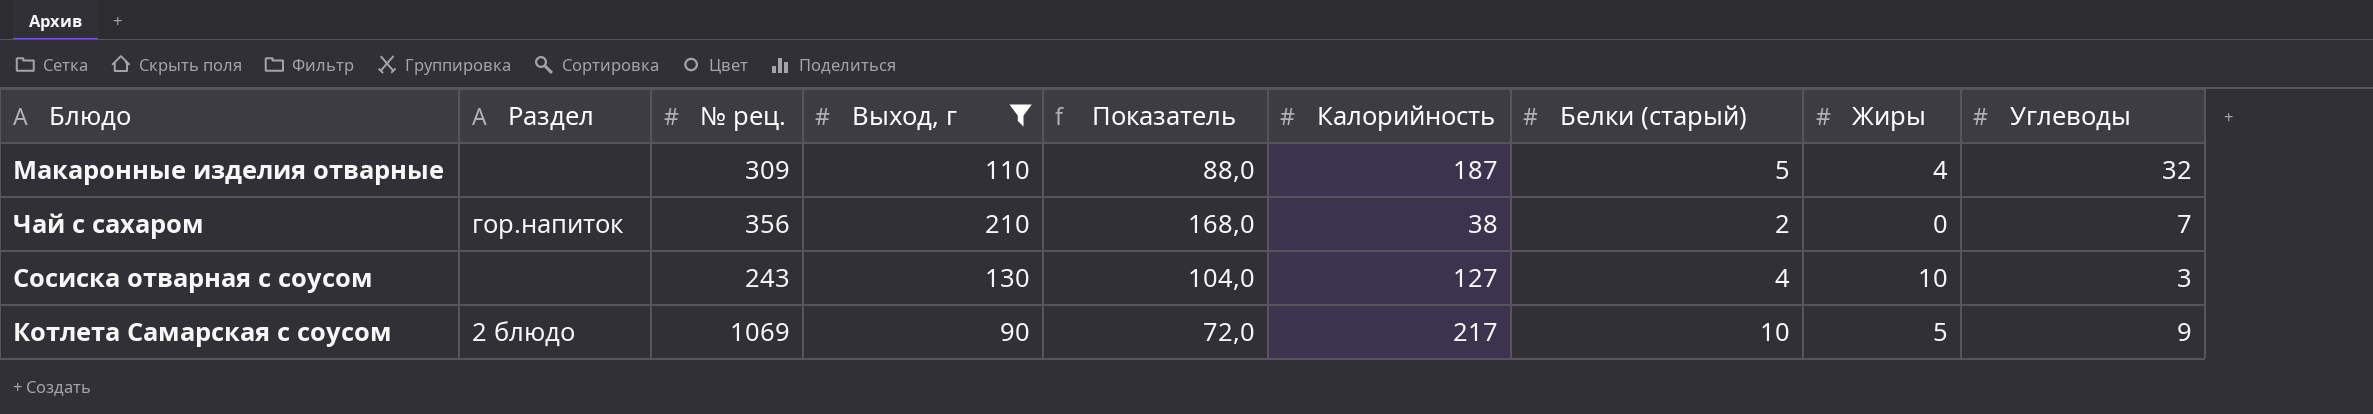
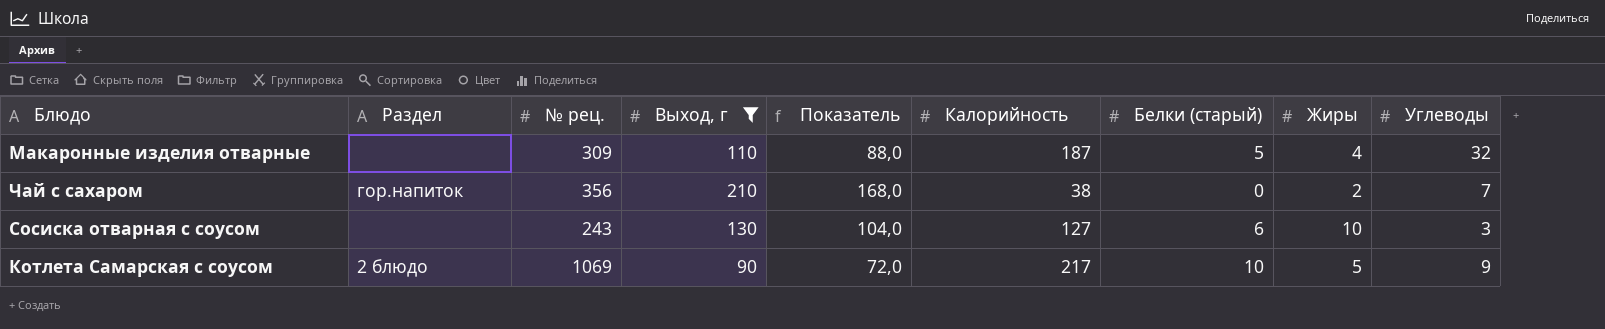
Чай с сахаром | Белки (старый): 2 -> 0
Чай с сахаром | Жиры: 0 -> 2
Сосиска отварная с соусом | Белки (старый): 4 -> 6

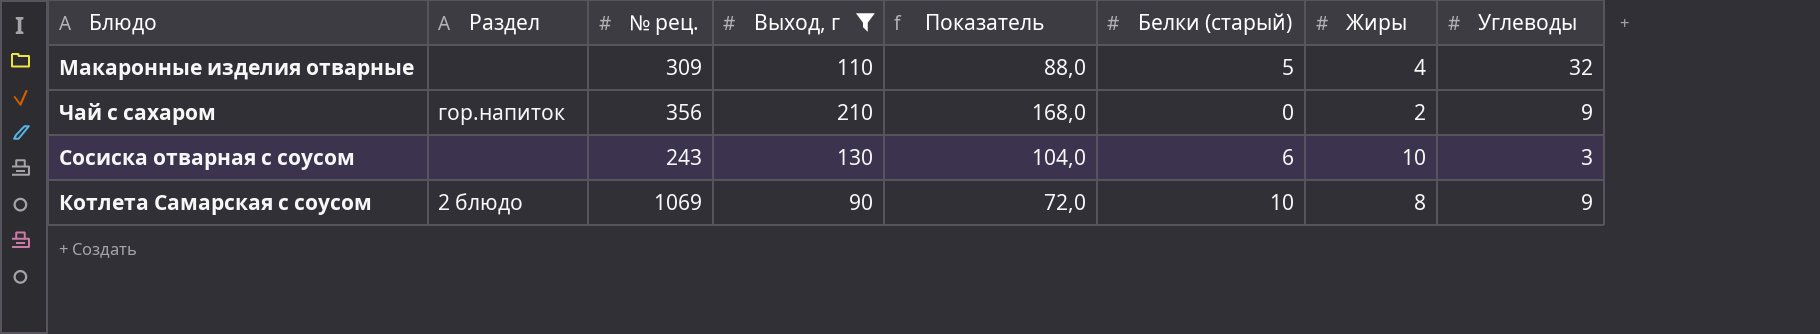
column Калорийность | position: 6 -> none
Чай с сахаром | Углеводы: 7 -> 9
Котлета Самарская с соусом | Жиры: 5 -> 8

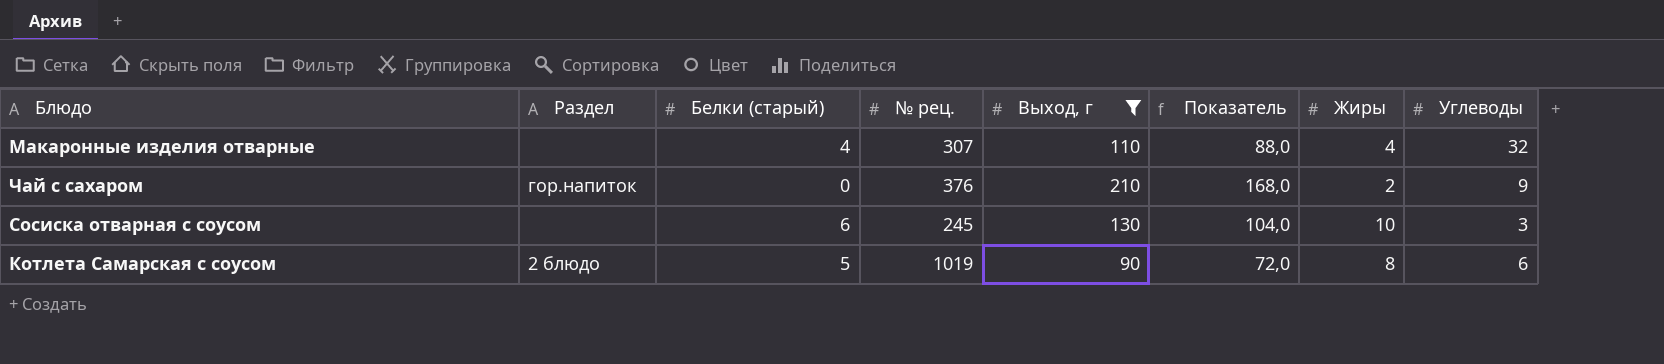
column Белки (старый) | position: 6 -> 3
Макаронные изделия отварные | Белки (старый): 5 -> 4
Макаронные изделия отварные | № рец.: 309 -> 307
Чай с сахаром | № рец.: 356 -> 376
Сосиска отварная с соусом | № рец.: 243 -> 245
Котлета Самарская с соусом | Белки (старый): 10 -> 5
Котлета Самарская с соусом | № рец.: 1069 -> 1019
Котлета Самарская с соусом | Углеводы: 9 -> 6

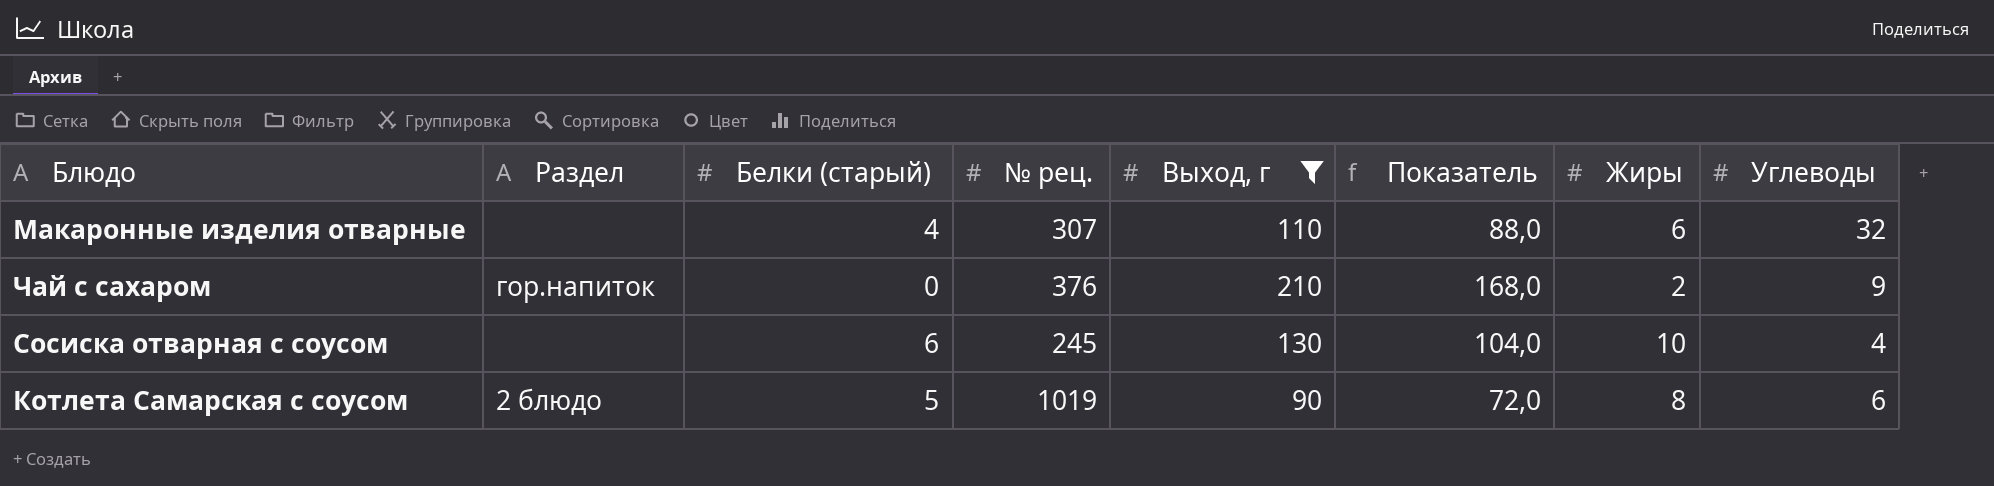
Макаронные изделия отварные | Жиры: 4 -> 6
Сосиска отварная с соусом | Углеводы: 3 -> 4

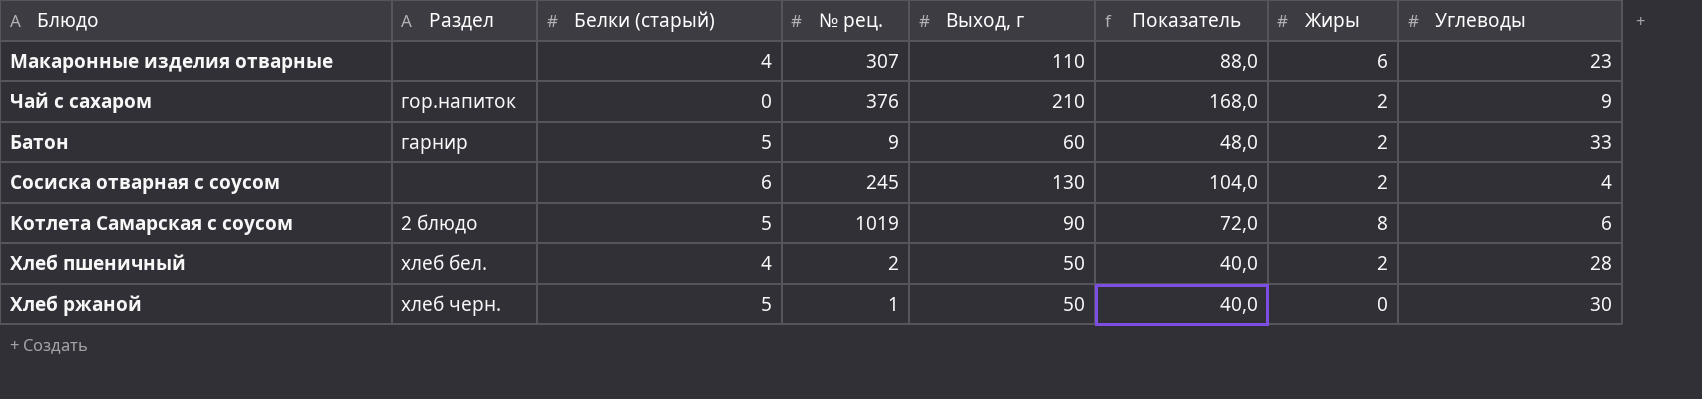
filter: Выход, г >= 90 -> none
Макаронные изделия отварные | Углеводы: 32 -> 23
Сосиска отварная с соусом | Жиры: 10 -> 2

